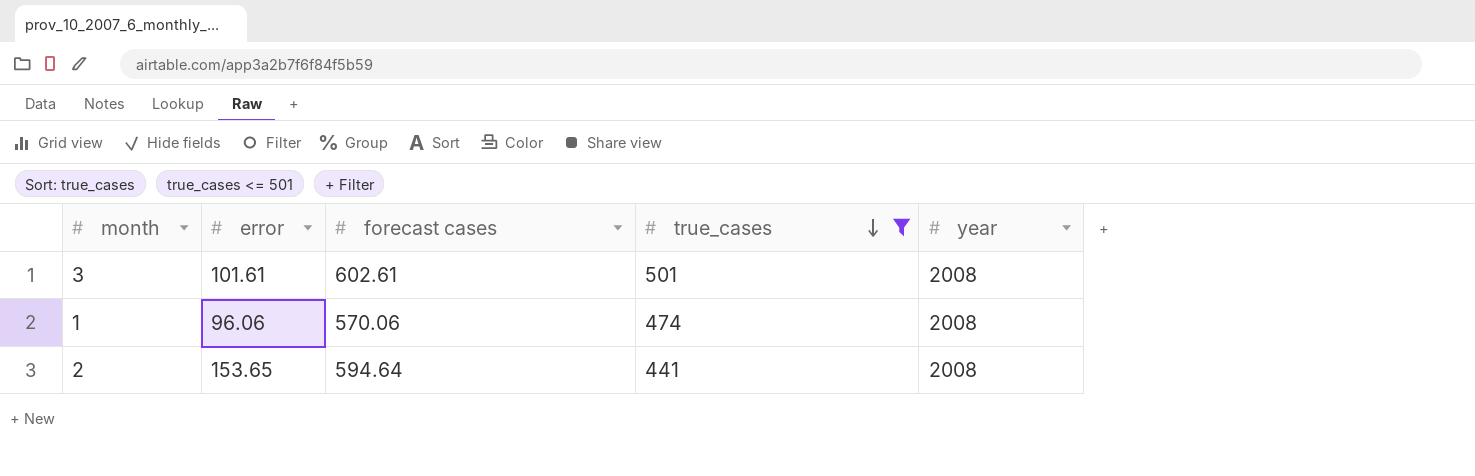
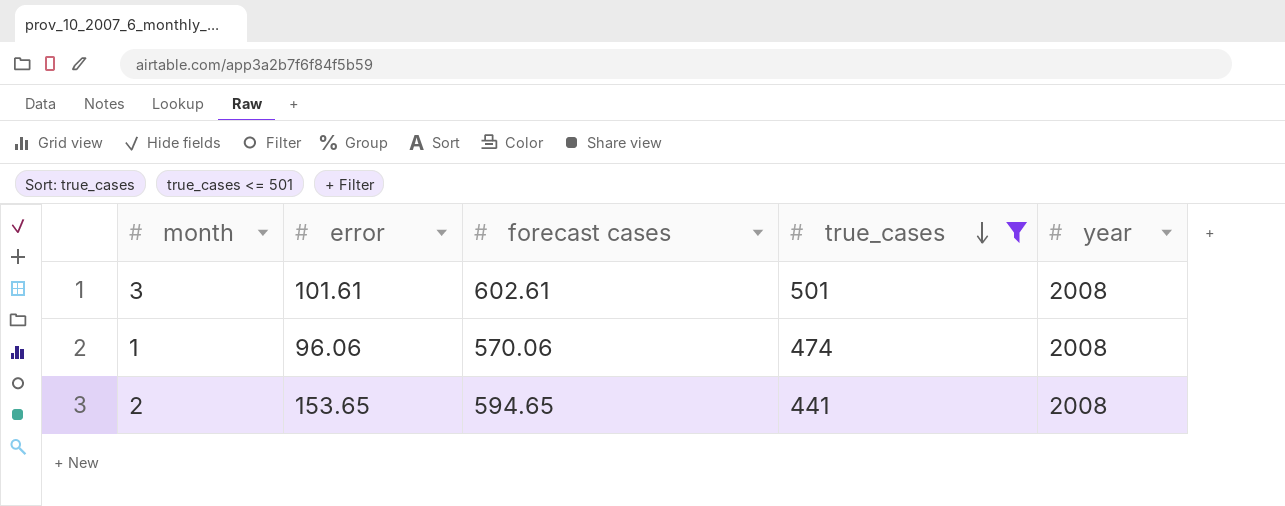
2 | forecast cases: 594.64 -> 594.65

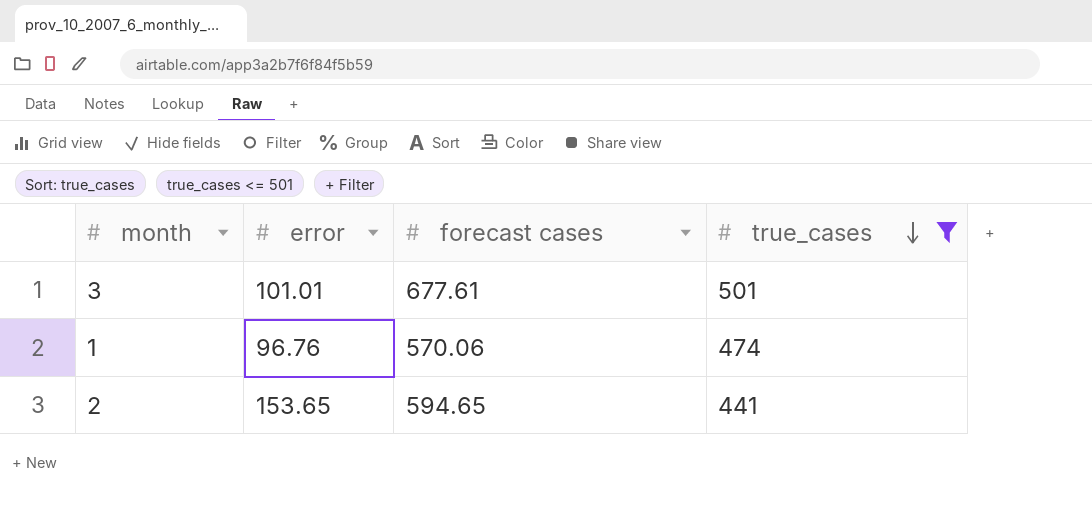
column year | position: 5 -> none
3 | error: 101.61 -> 101.01
3 | forecast cases: 602.61 -> 677.61
1 | error: 96.06 -> 96.76

